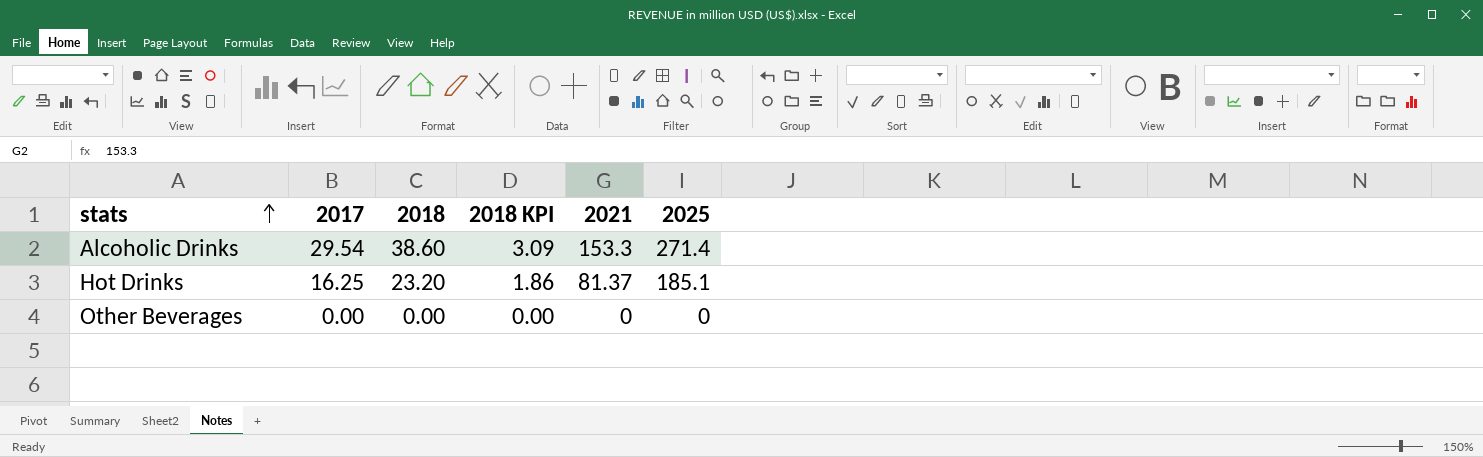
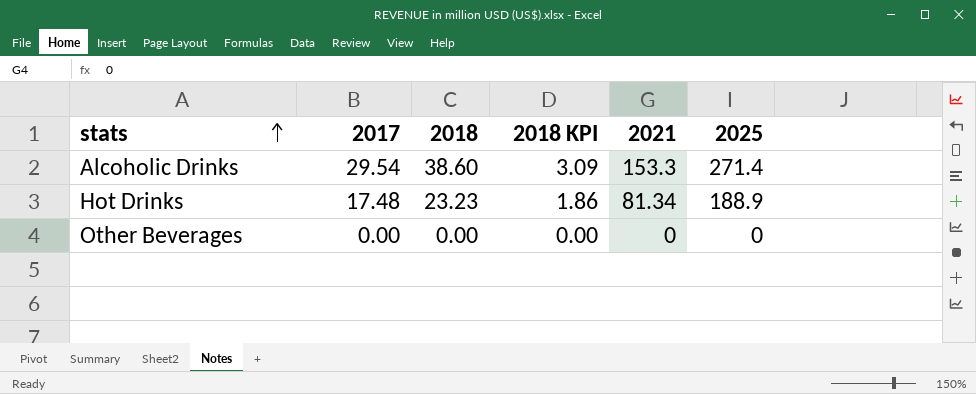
Hot Drinks | 2017: 16.25 -> 17.48
Hot Drinks | 2018: 23.20 -> 23.23
Hot Drinks | 2021: 81.37 -> 81.34
Hot Drinks | 2025: 185.1 -> 188.9

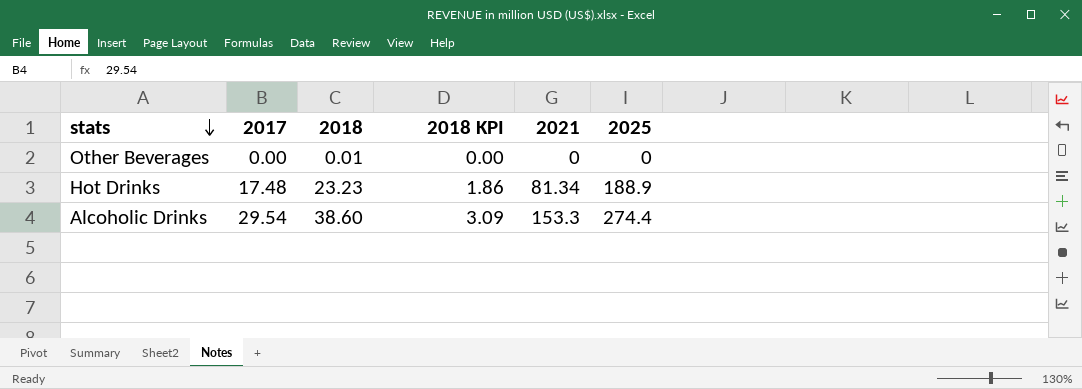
row order: stats ascending -> stats descending
Other Beverages | 2018: 0.00 -> 0.01
Alcoholic Drinks | 2025: 271.4 -> 274.4

